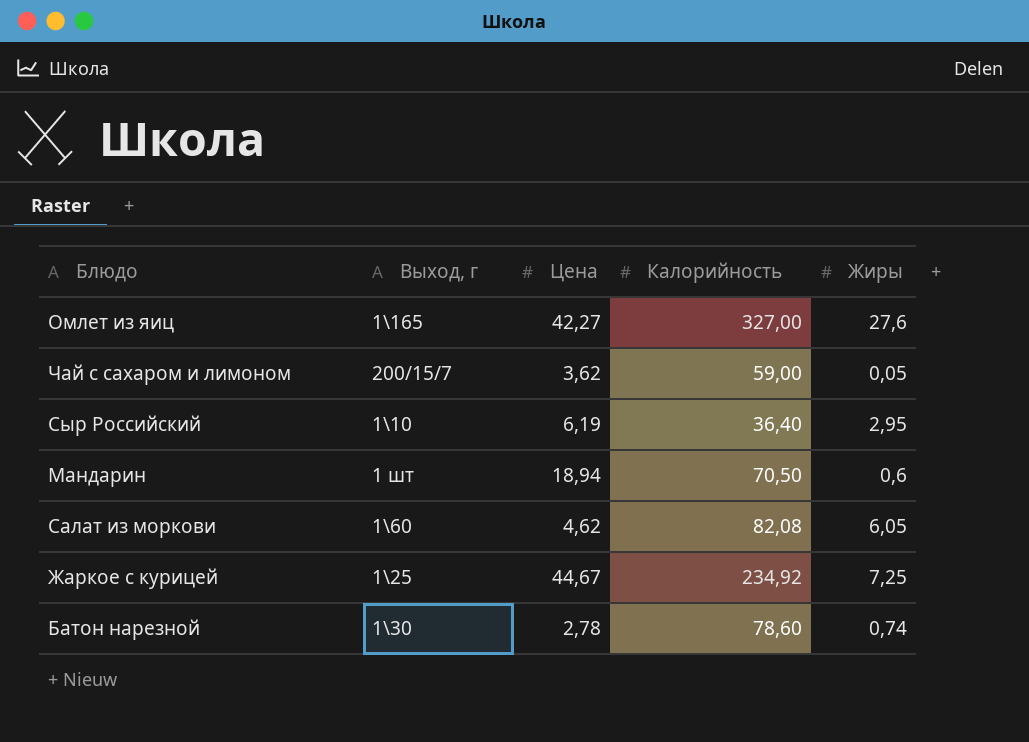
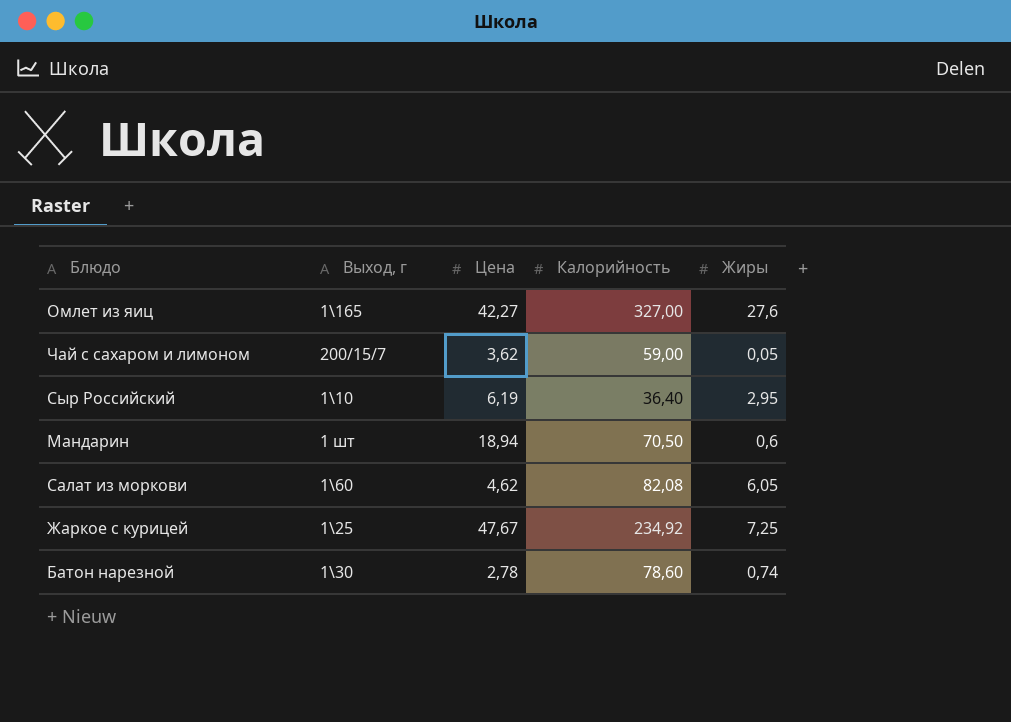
Жаркое с курицей | Цена: 44,67 -> 47,67

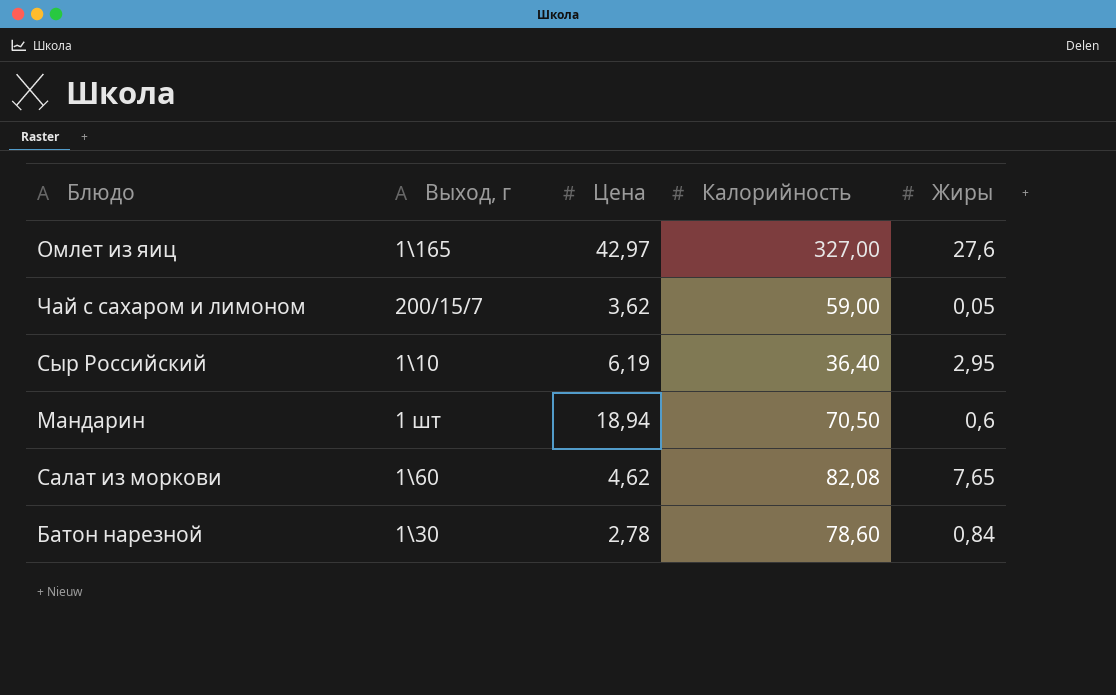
row Жаркое с курицей: 1\25 | 47,67 | 234,92 | 7,25 -> none
Омлет из яиц | Цена: 42,27 -> 42,97
Салат из моркови | Жиры: 6,05 -> 7,65
Батон нарезной | Жиры: 0,74 -> 0,84

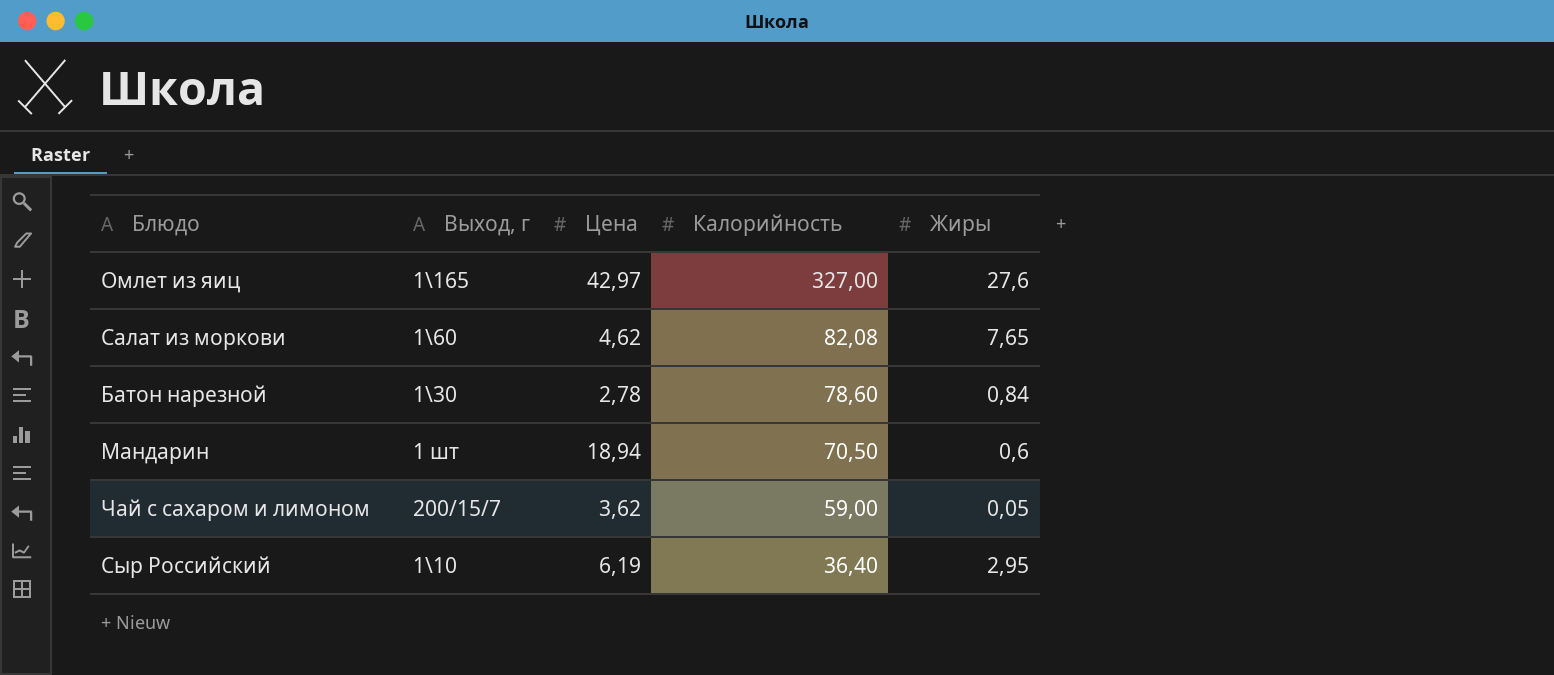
row order: none -> Калорийность descending

